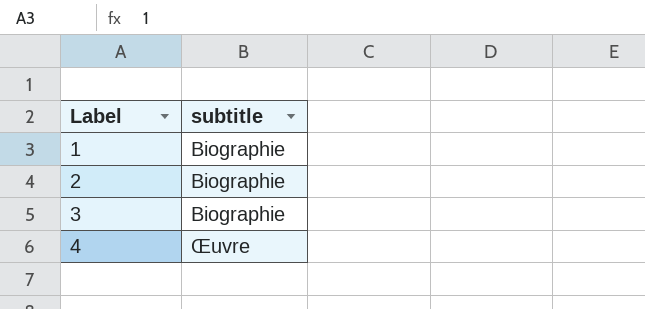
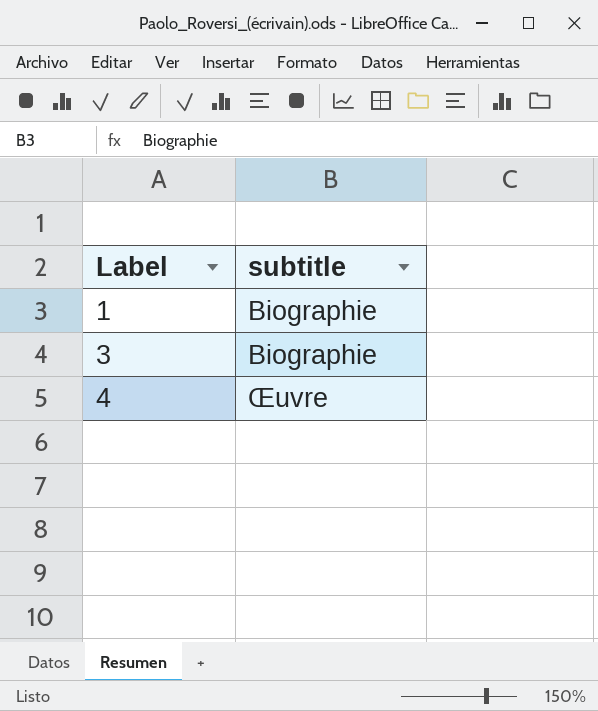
row 2: Biographie -> none

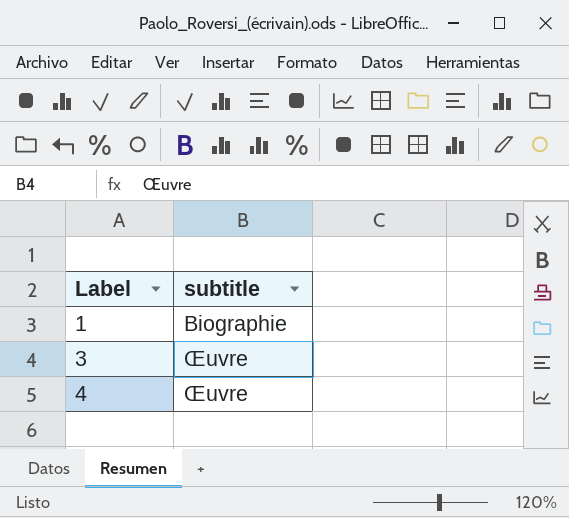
3 | subtitle: Biographie -> Œuvre

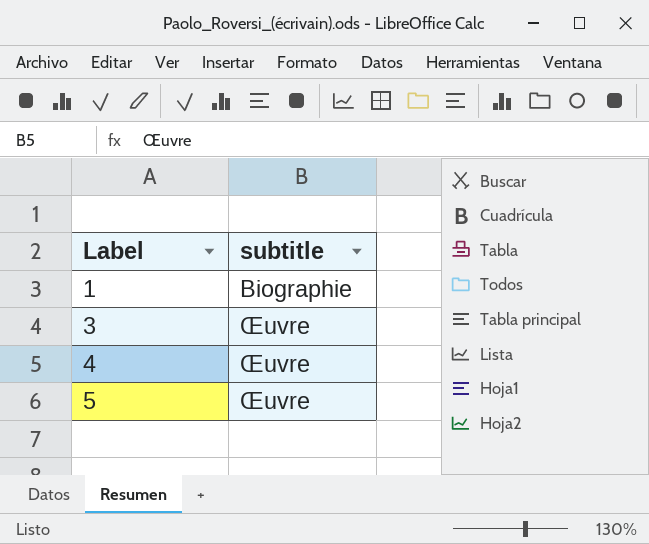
row 5: none -> Œuvre

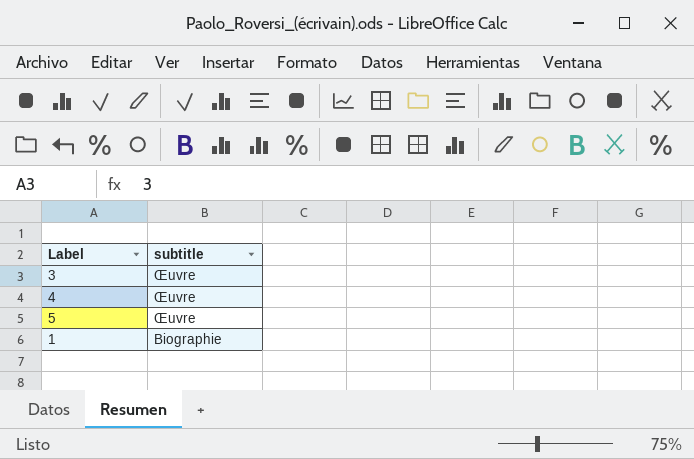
row order: Label ascending -> subtitle descending

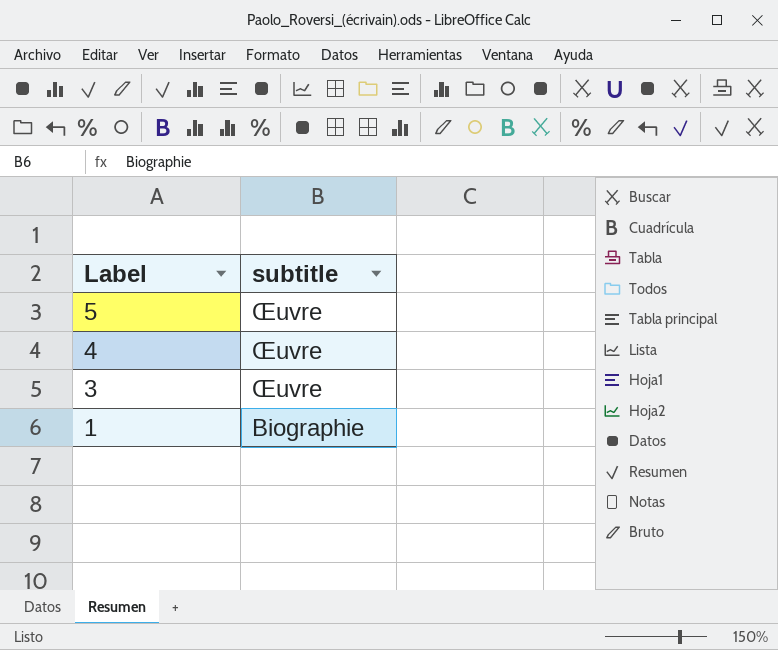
row order: subtitle descending -> Label descending

